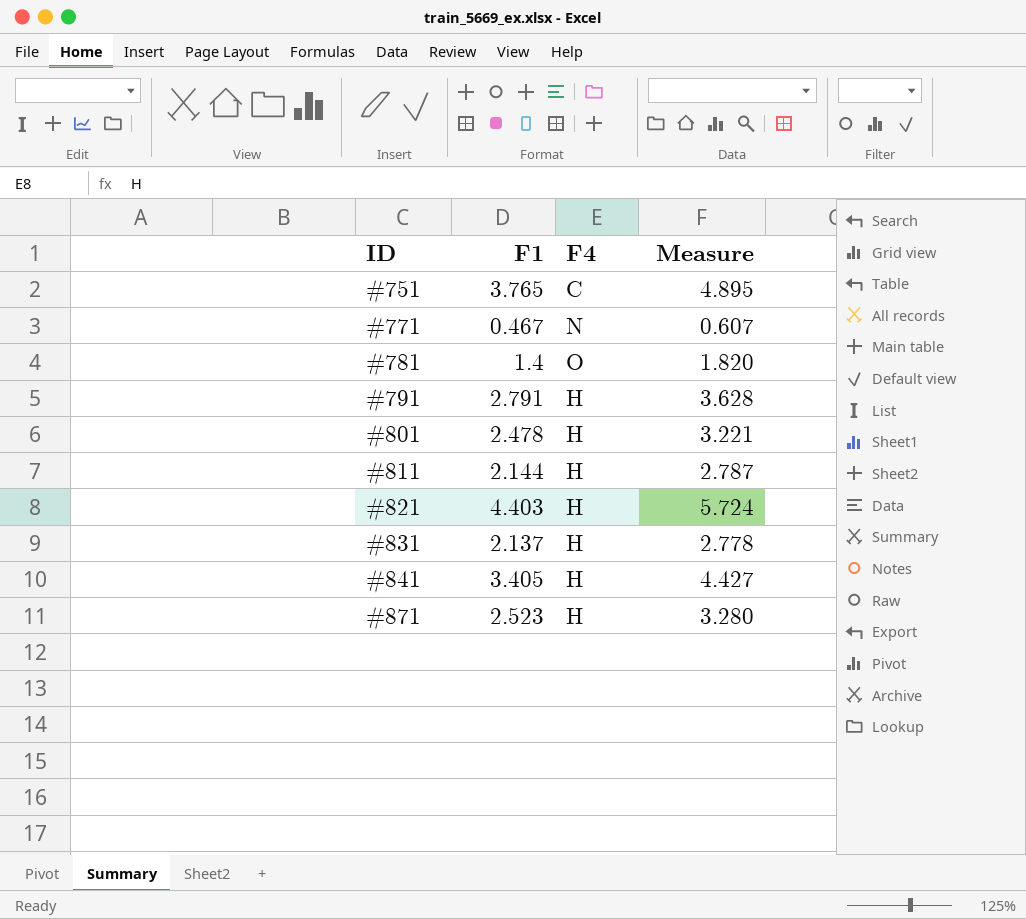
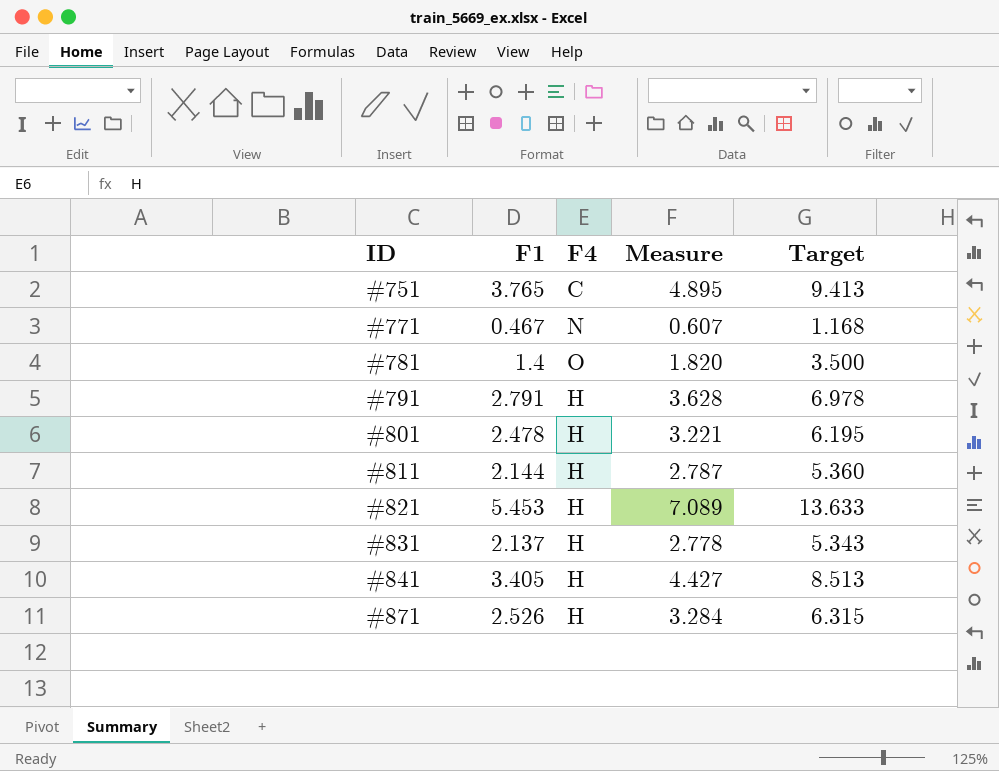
column Target | formula: none -> [F1] * 2.5
#821 | F1: 4.403 -> 5.453
#821 | Measure: 5.724 -> 7.089
#871 | F1: 2.523 -> 2.526
#871 | Measure: 3.280 -> 3.284

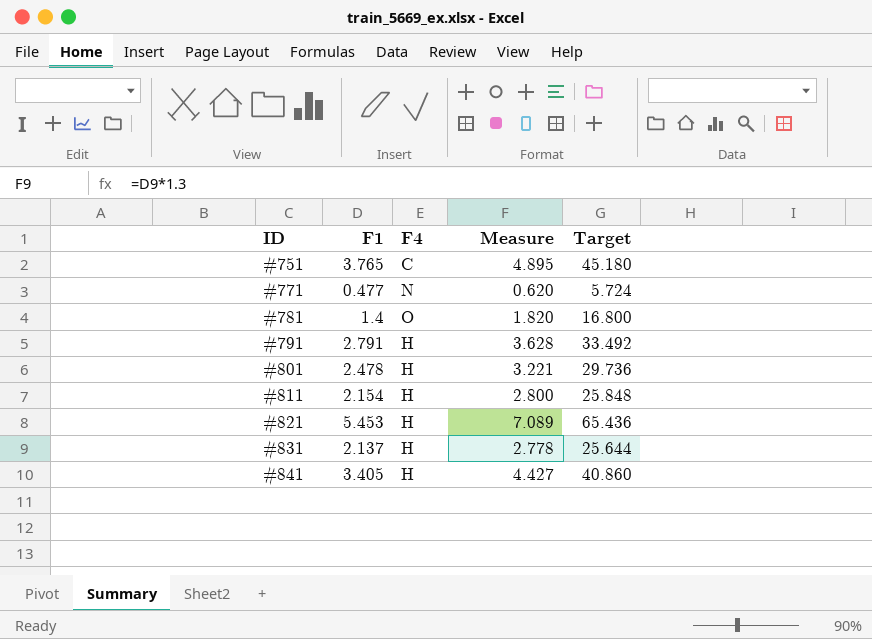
column Target | formula: [F1] * 2.5 -> [F1] * 12
row #871: 2.526 | H | 3.284 | 6.315 -> none
#771 | F1: 0.467 -> 0.477
#771 | Measure: 0.607 -> 0.620
#811 | F1: 2.144 -> 2.154
#811 | Measure: 2.787 -> 2.800

